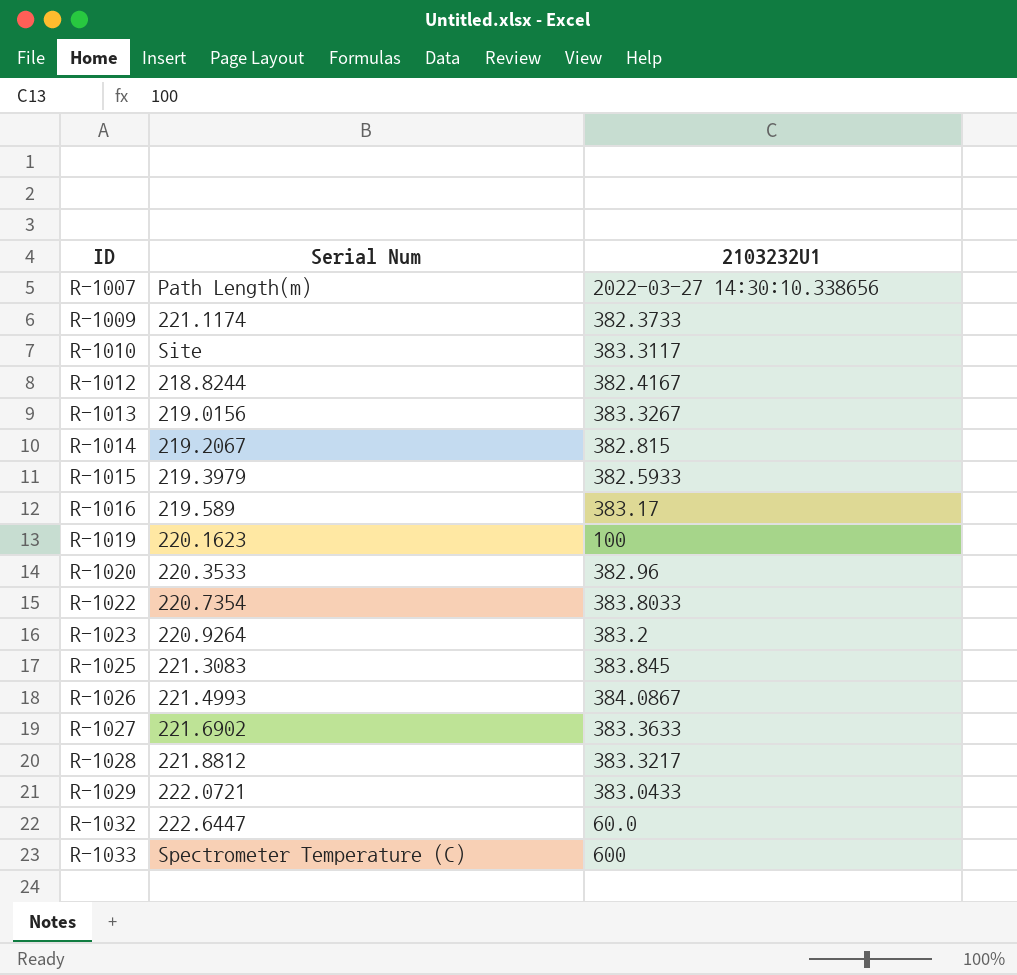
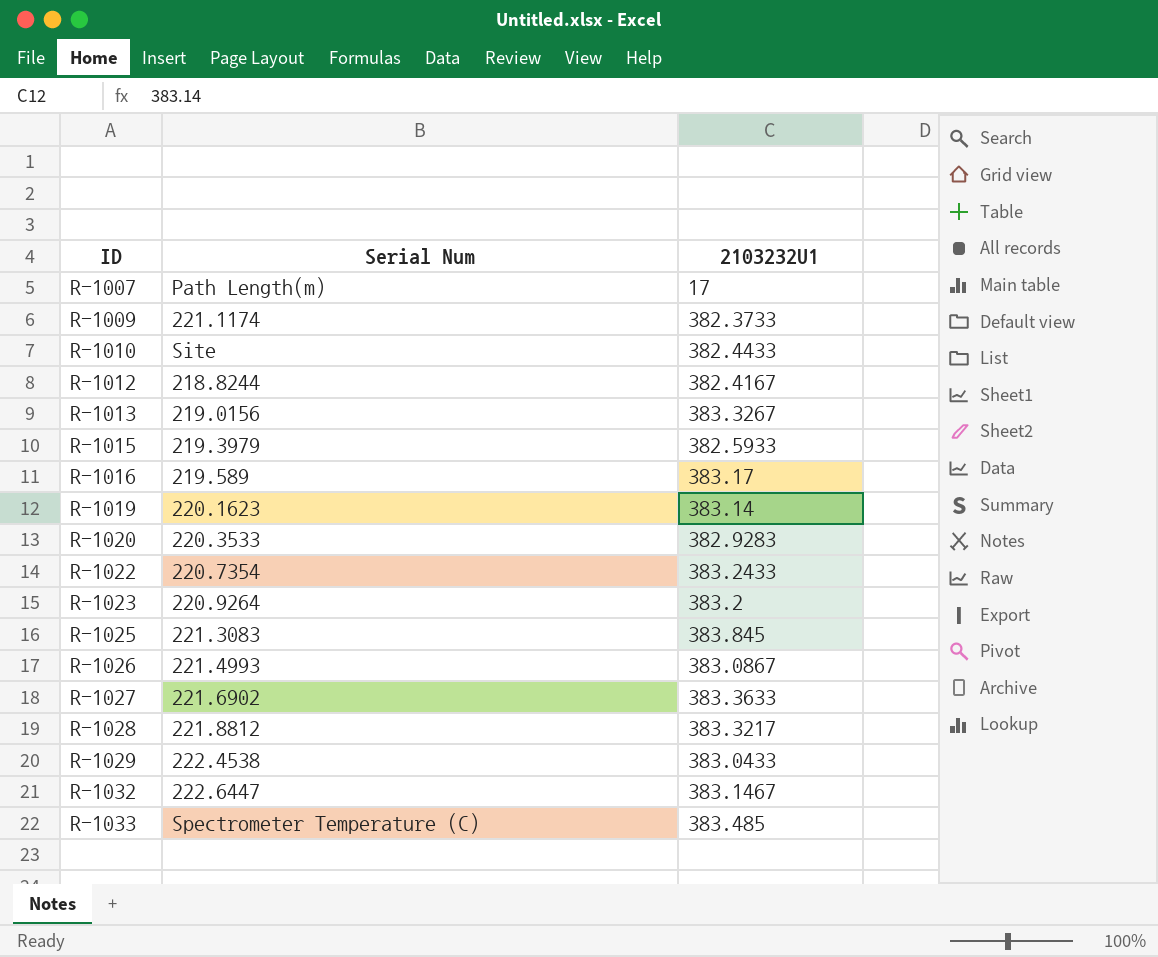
row R-1014: 219.2067 | 382.815 -> none
R-1007 | 2103232U1: 2022-03-27 14:30:10.338656 -> 17
R-1010 | 2103232U1: 383.3117 -> 382.4433
R-1019 | 2103232U1: 100 -> 383.14
R-1020 | 2103232U1: 382.96 -> 382.9283
R-1022 | 2103232U1: 383.8033 -> 383.2433
R-1026 | 2103232U1: 384.0867 -> 383.0867
R-1029 | Serial Num: 222.0721 -> 222.4538
R-1032 | 2103232U1: 60.0 -> 383.1467
R-1033 | 2103232U1: 600 -> 383.485

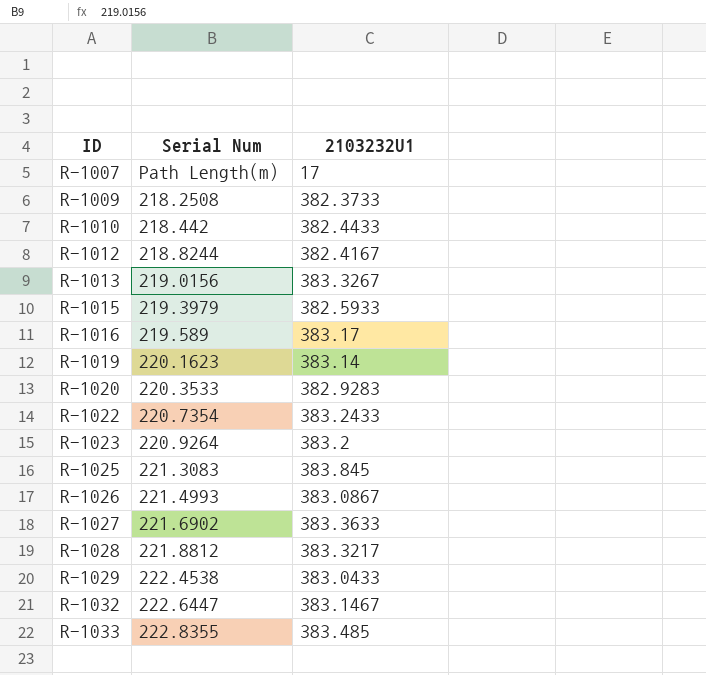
R-1009 | Serial Num: 221.1174 -> 218.2508
R-1010 | Serial Num: Site -> 218.442
R-1033 | Serial Num: Spectrometer Temperature (C) -> 222.8355

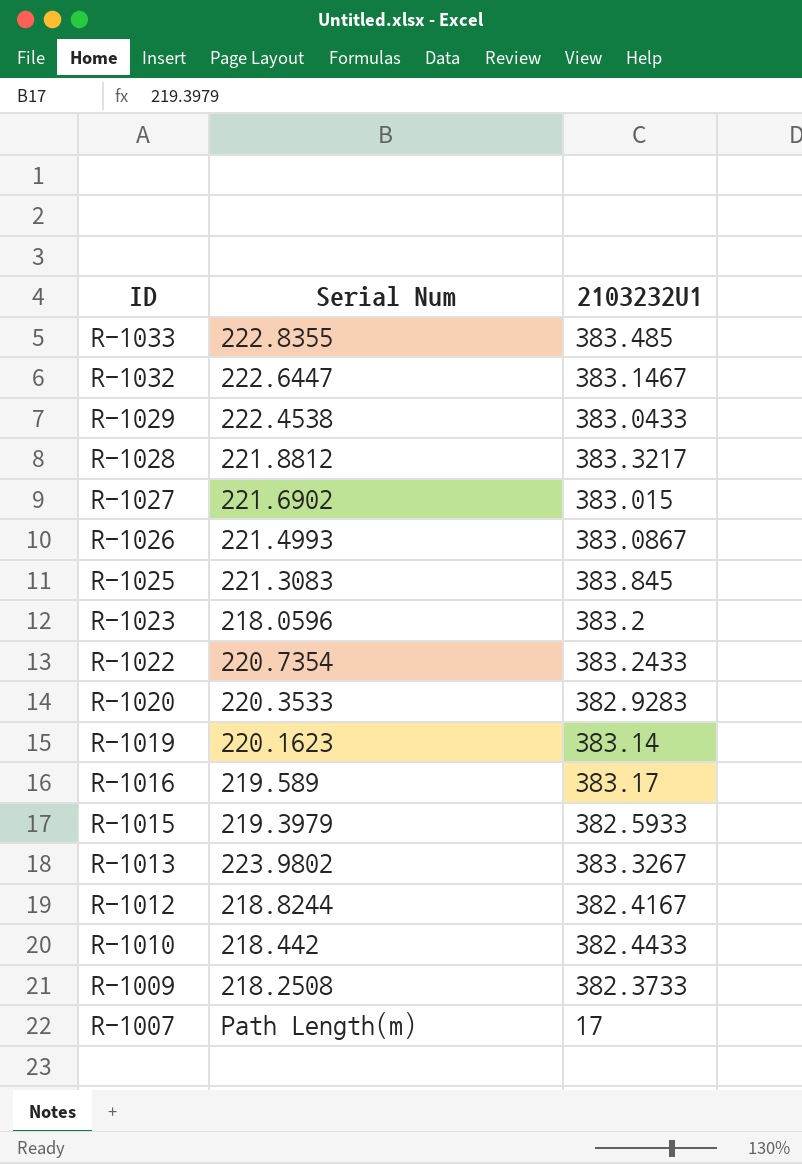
row order: ID ascending -> ID descending
R-1027 | 2103232U1: 383.3633 -> 383.015
R-1023 | Serial Num: 220.9264 -> 218.0596
R-1013 | Serial Num: 219.0156 -> 223.9802

